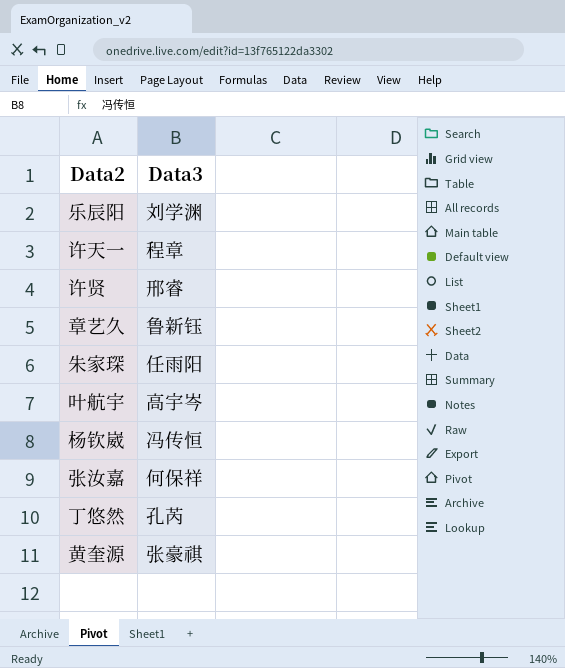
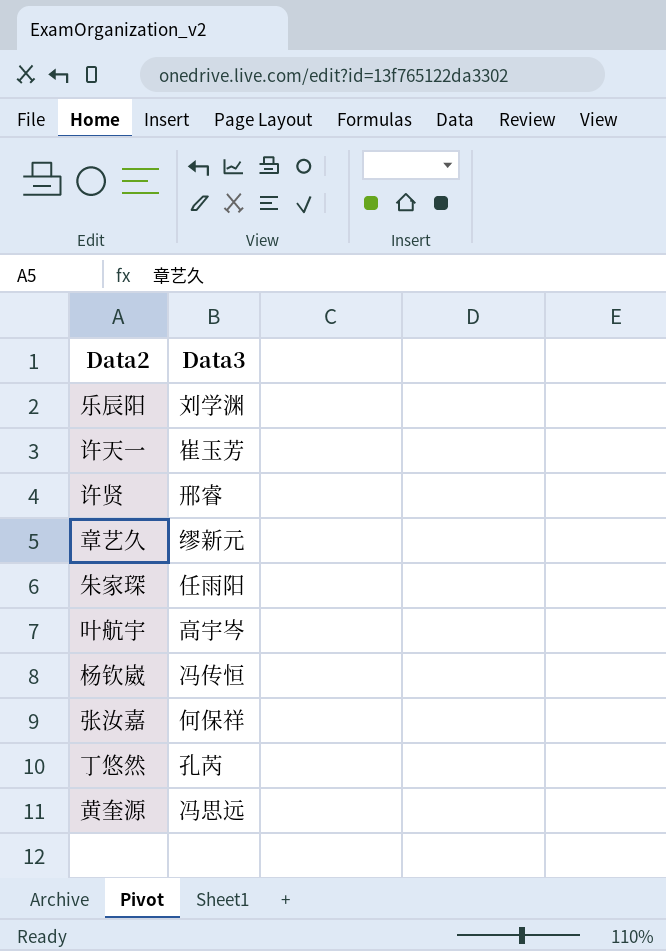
许天一 | Data3: 程章 -> 崔玉芳
章艺久 | Data3: 鲁新钰 -> 缪新元
黄奎源 | Data3: 张豪祺 -> 冯思远

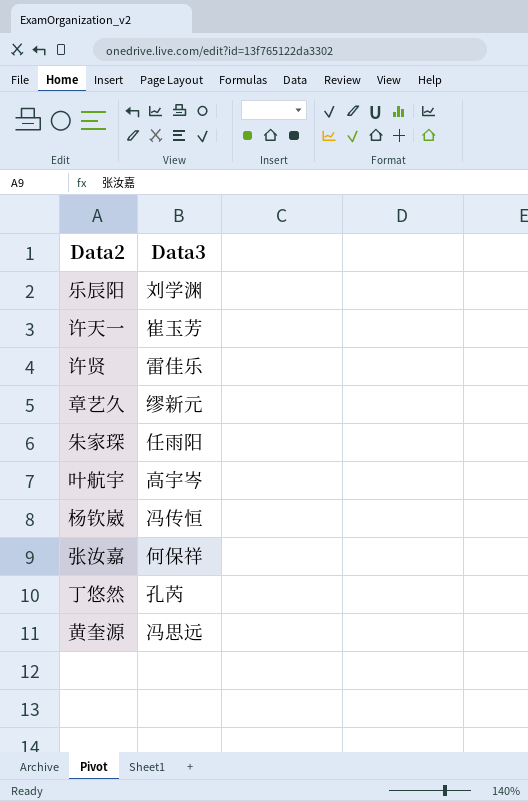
许贤 | Data3: 邢睿 -> 雷佳乐

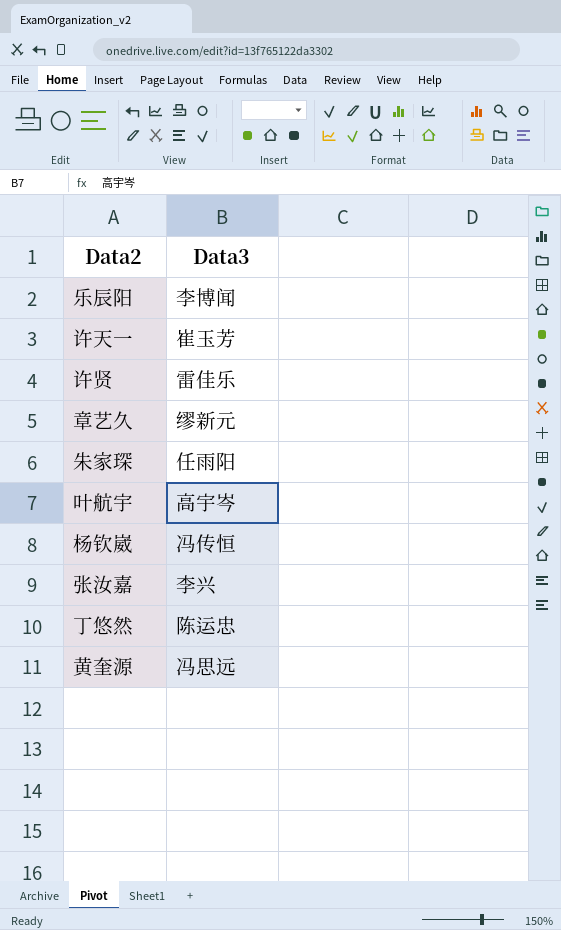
乐辰阳 | Data3: 刘学渊 -> 李博闻
张汝嘉 | Data3: 何保祥 -> 李兴
丁悠然 | Data3: 孔芮 -> 陈运忠

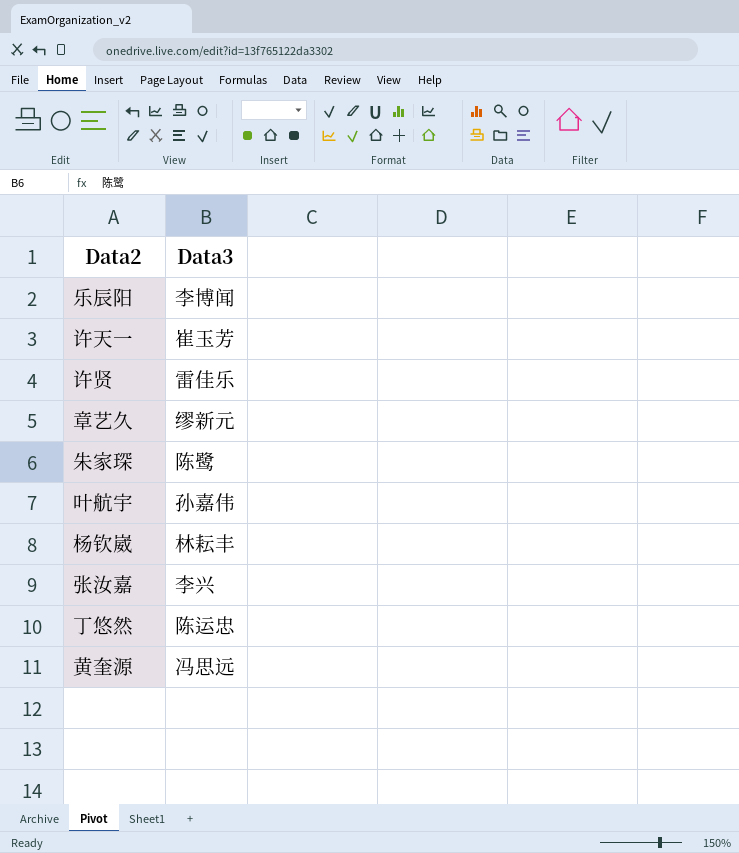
朱家琛 | Data3: 任雨阳 -> 陈鹭
叶航宇 | Data3: 高宇岑 -> 孙嘉伟
杨钦崴 | Data3: 冯传恒 -> 林耘丰

